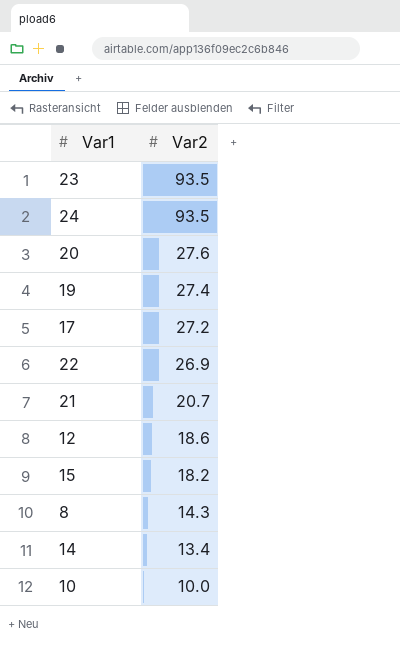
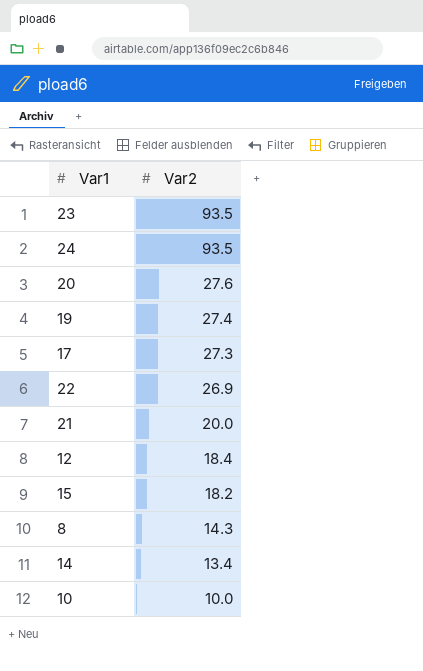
17 | Var2: 27.2 -> 27.3
21 | Var2: 20.7 -> 20.0
12 | Var2: 18.6 -> 18.4

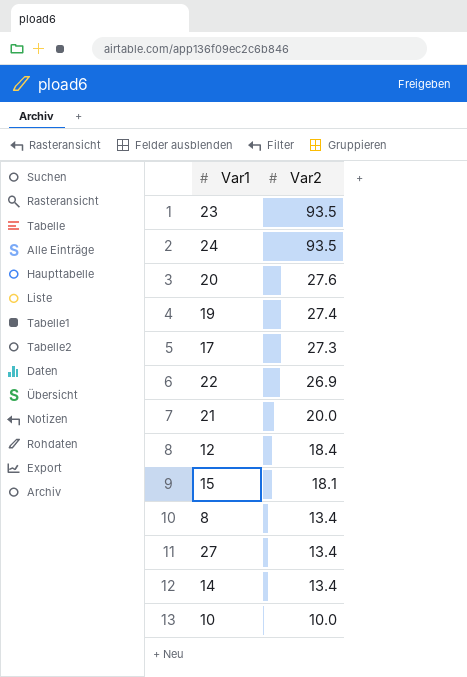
15 | Var2: 18.2 -> 18.1
8 | Var2: 14.3 -> 13.4
row 27: none -> 13.4

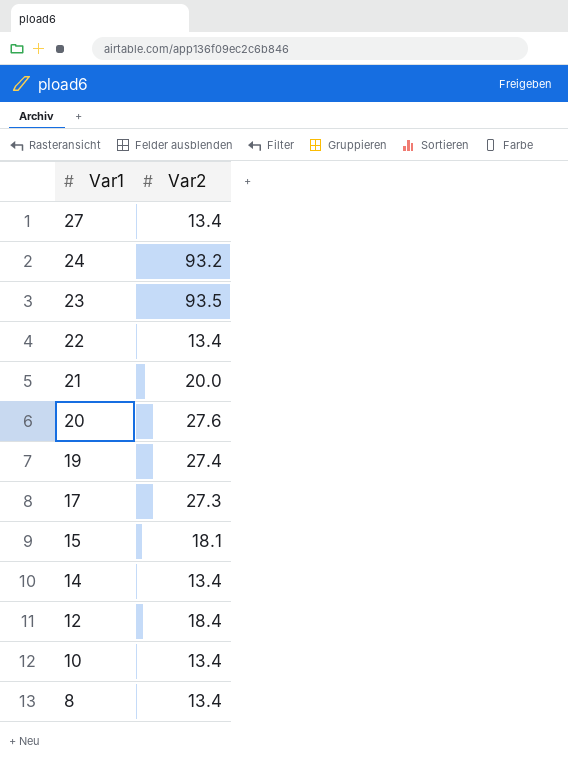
row order: Var2 descending -> Var1 descending
24 | Var2: 93.5 -> 93.2
22 | Var2: 26.9 -> 13.4
10 | Var2: 10.0 -> 13.4

